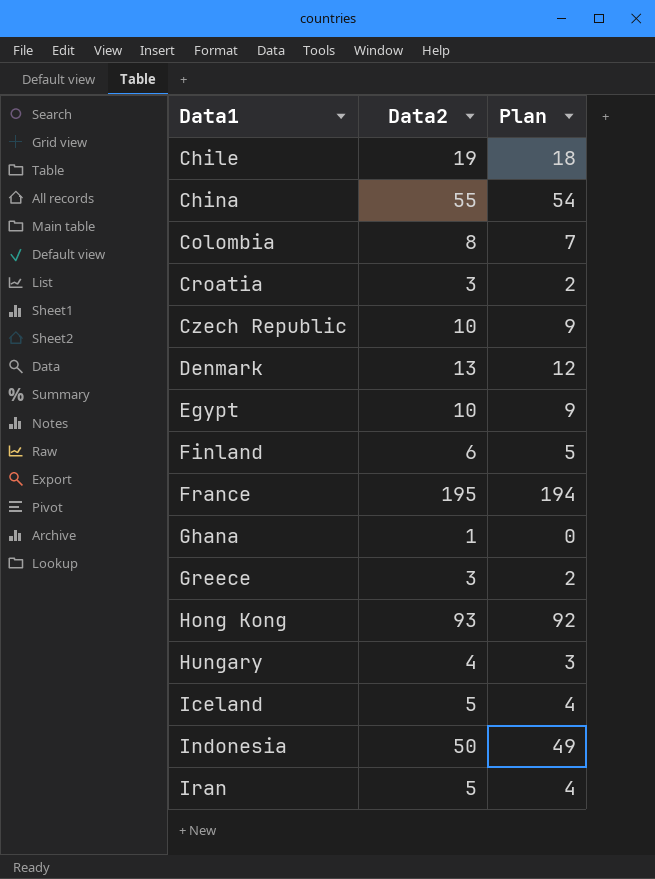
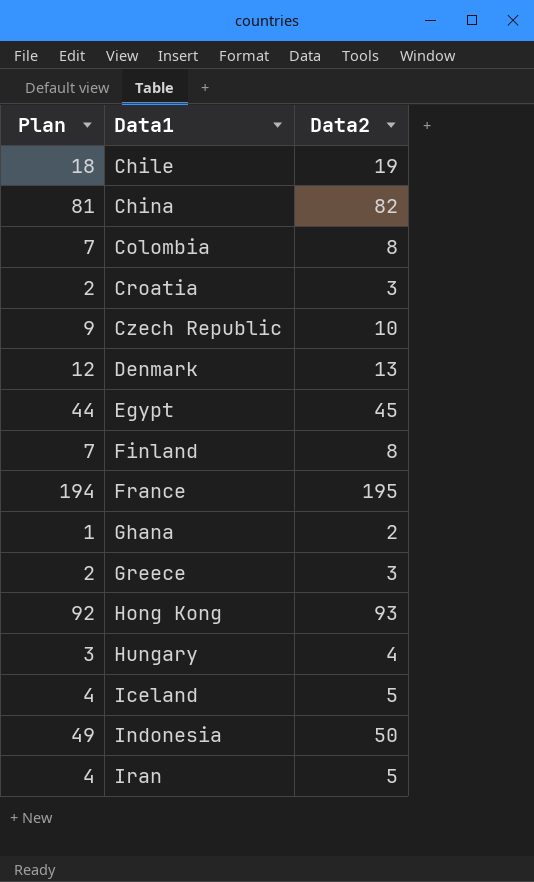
column Plan | position: 3 -> 1
China | Plan: 54 -> 81
China | Data2: 55 -> 82
Egypt | Plan: 9 -> 44
Egypt | Data2: 10 -> 45
Finland | Plan: 5 -> 7
Finland | Data2: 6 -> 8
Ghana | Plan: 0 -> 1
Ghana | Data2: 1 -> 2

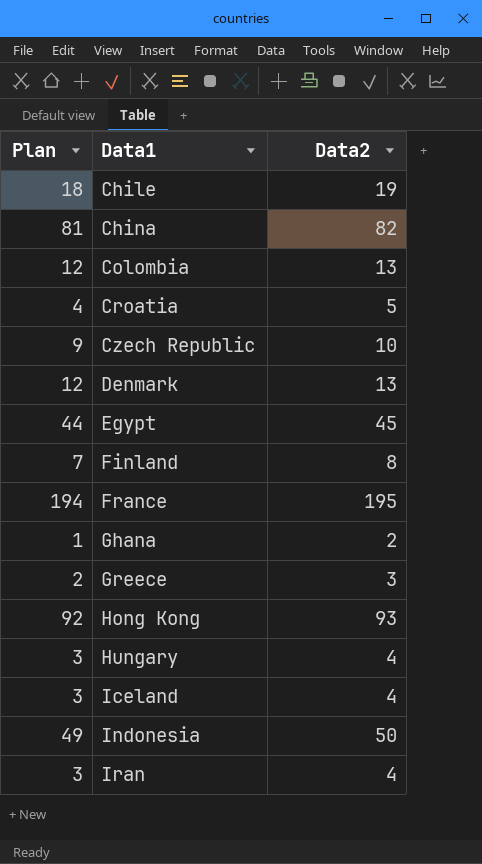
Colombia | Plan: 7 -> 12
Colombia | Data2: 8 -> 13
Croatia | Plan: 2 -> 4
Croatia | Data2: 3 -> 5
Iceland | Plan: 4 -> 3
Iceland | Data2: 5 -> 4
Iran | Plan: 4 -> 3
Iran | Data2: 5 -> 4

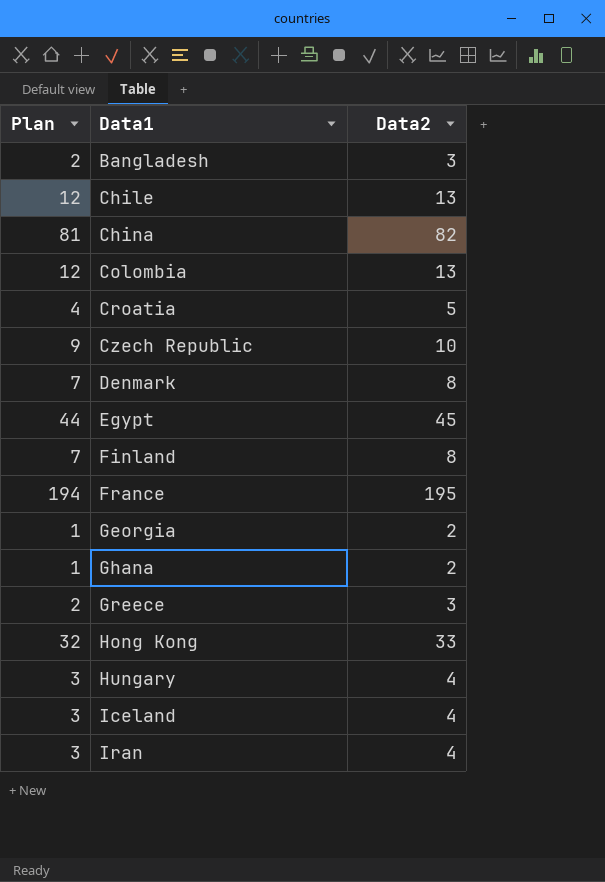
row Indonesia: 49 | 50 -> none
row Bangladesh: none -> 2 | 3
Chile | Plan: 18 -> 12
Chile | Data2: 19 -> 13
Denmark | Plan: 12 -> 7
Denmark | Data2: 13 -> 8
row Georgia: none -> 1 | 2
Hong Kong | Plan: 92 -> 32
Hong Kong | Data2: 93 -> 33

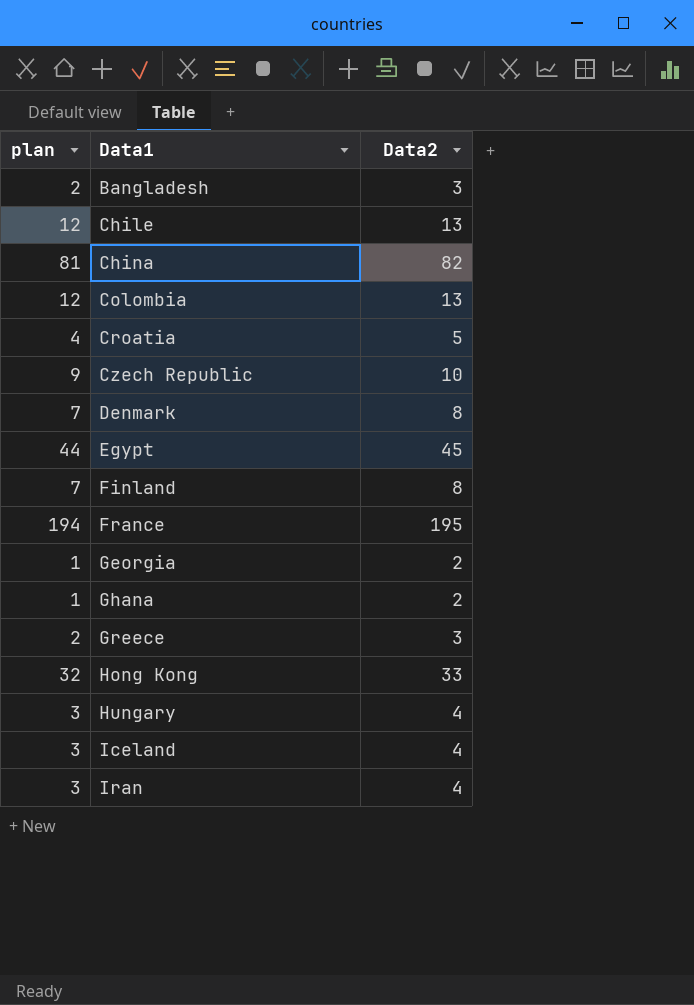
column name: Plan -> plan

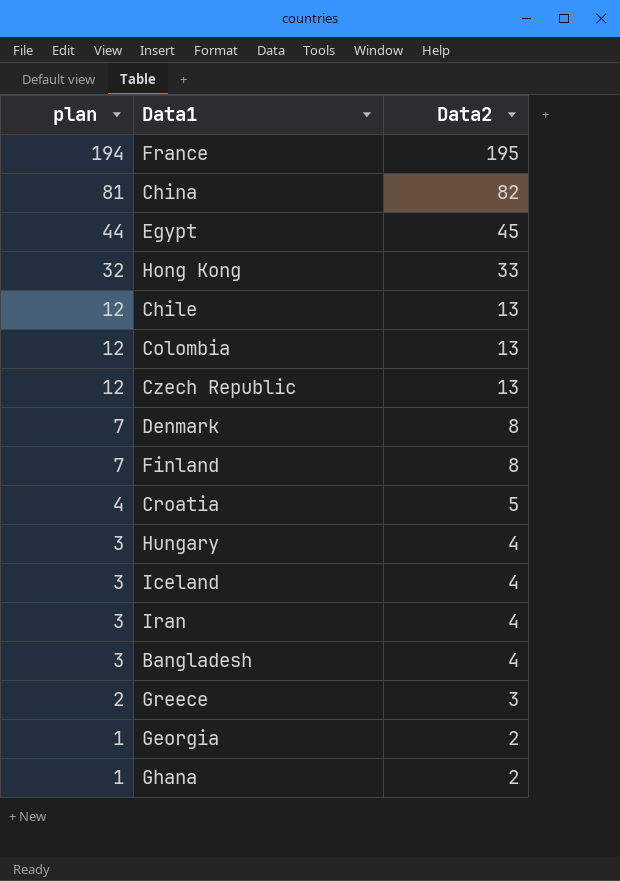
row order: Data1 ascending -> plan descending
Czech Republic | plan: 9 -> 12
Czech Republic | Data2: 10 -> 13
Bangladesh | plan: 2 -> 3
Bangladesh | Data2: 3 -> 4

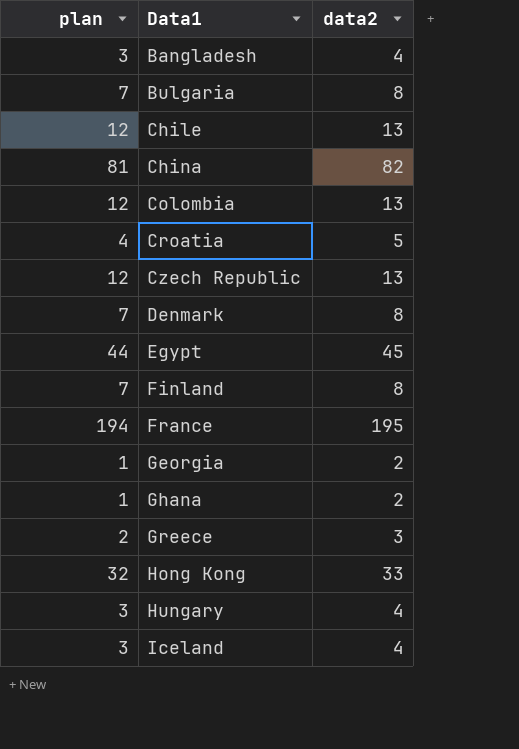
row order: plan descending -> Data1 ascending
column name: Data2 -> data2
row Iran: 3 | 4 -> none
row Bulgaria: none -> 7 | 8

